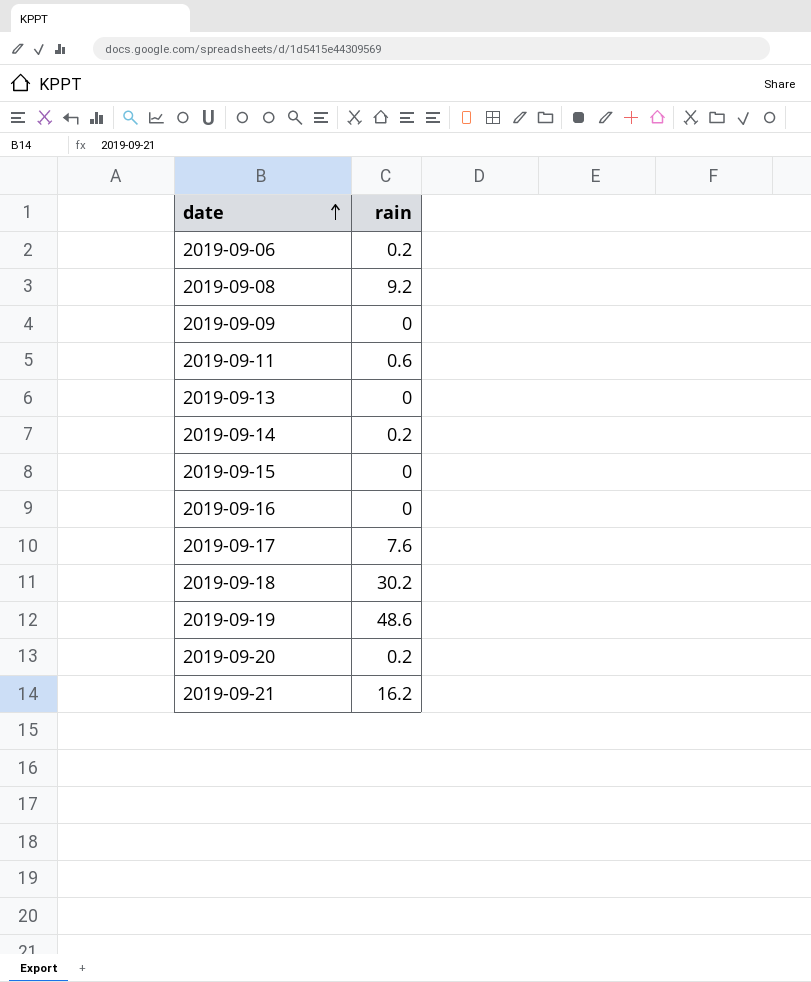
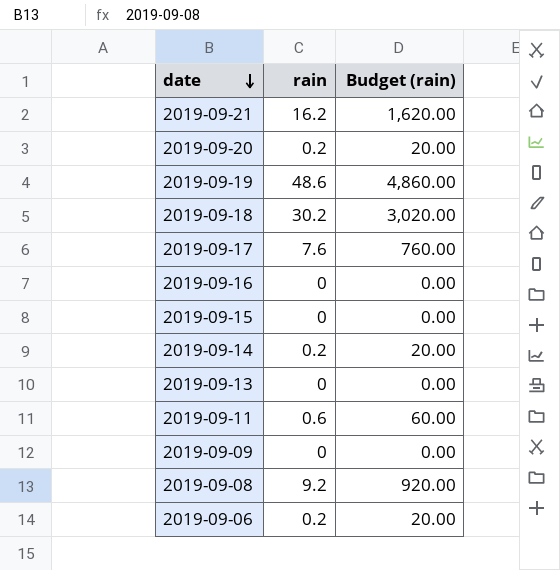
row order: date ascending -> date descending
column Budget (rain) | formula: none -> [rain] * 100

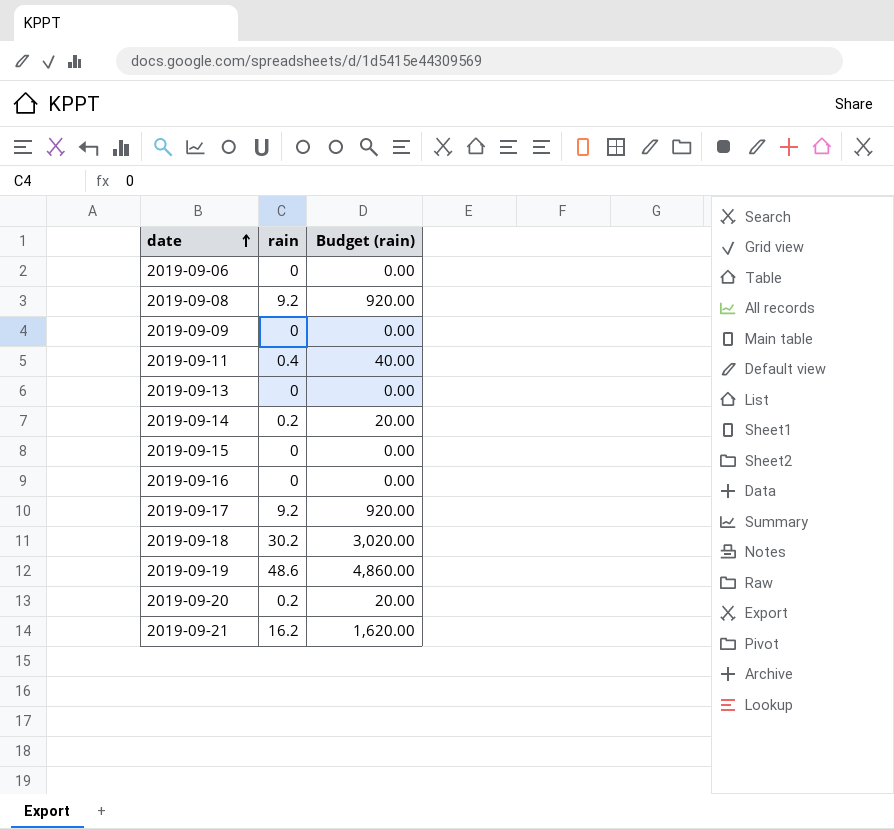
row order: date descending -> date ascending
2019-09-06 | rain: 0.2 -> 0
2019-09-06 | Budget (rain): 20.00 -> 0.00
2019-09-11 | rain: 0.6 -> 0.4
2019-09-11 | Budget (rain): 60.00 -> 40.00
2019-09-17 | rain: 7.6 -> 9.2
2019-09-17 | Budget (rain): 760.00 -> 920.00

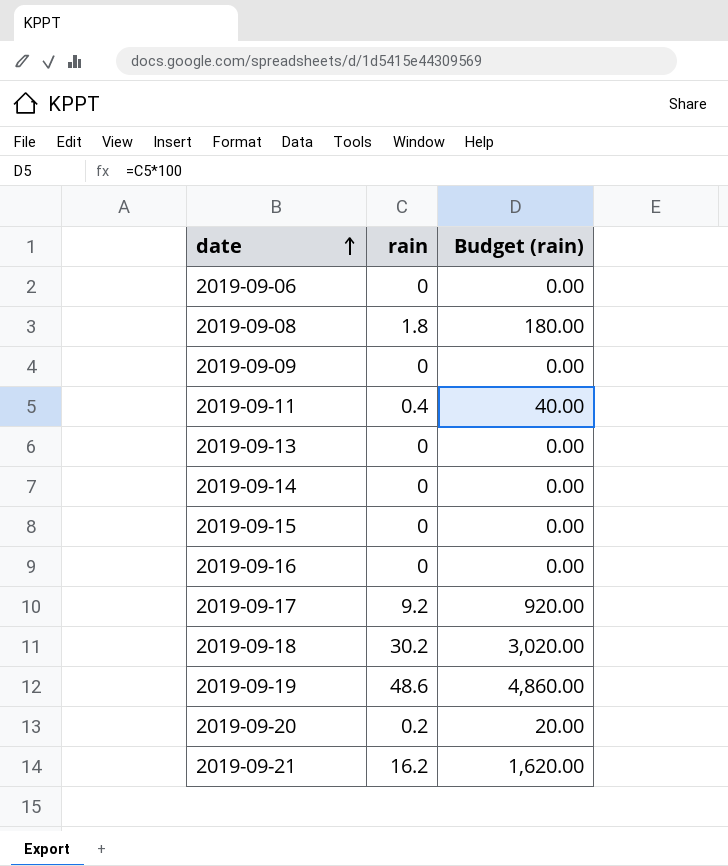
2019-09-08 | rain: 9.2 -> 1.8
2019-09-08 | Budget (rain): 920.00 -> 180.00
2019-09-14 | rain: 0.2 -> 0
2019-09-14 | Budget (rain): 20.00 -> 0.00

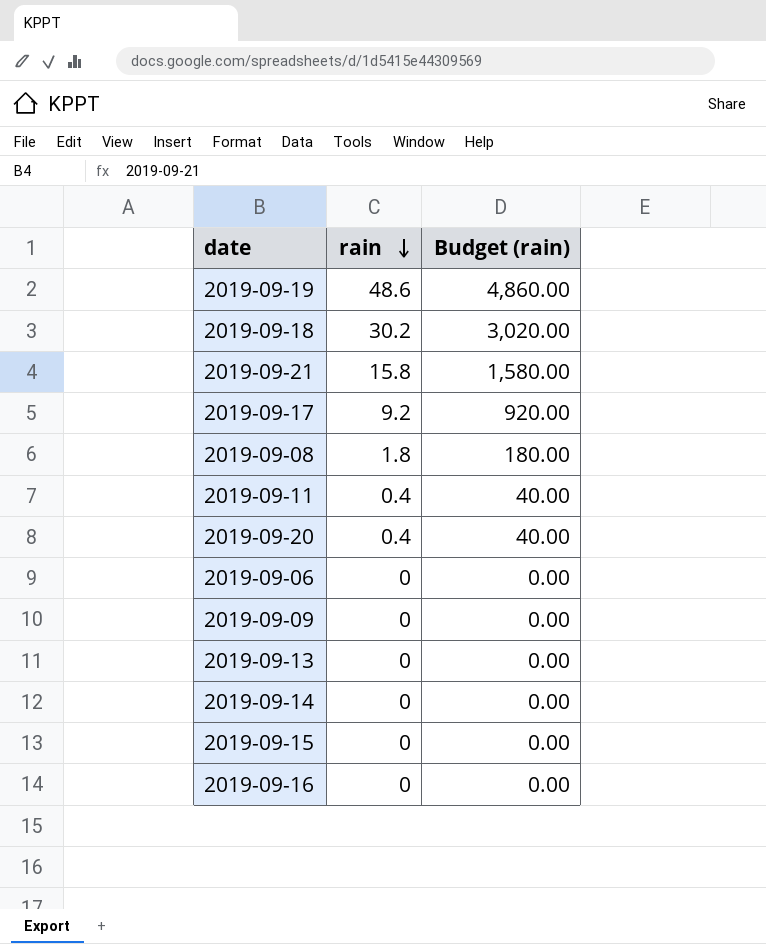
row order: date ascending -> rain descending
2019-09-21 | rain: 16.2 -> 15.8
2019-09-21 | Budget (rain): 1,620.00 -> 1,580.00
2019-09-20 | rain: 0.2 -> 0.4
2019-09-20 | Budget (rain): 20.00 -> 40.00

